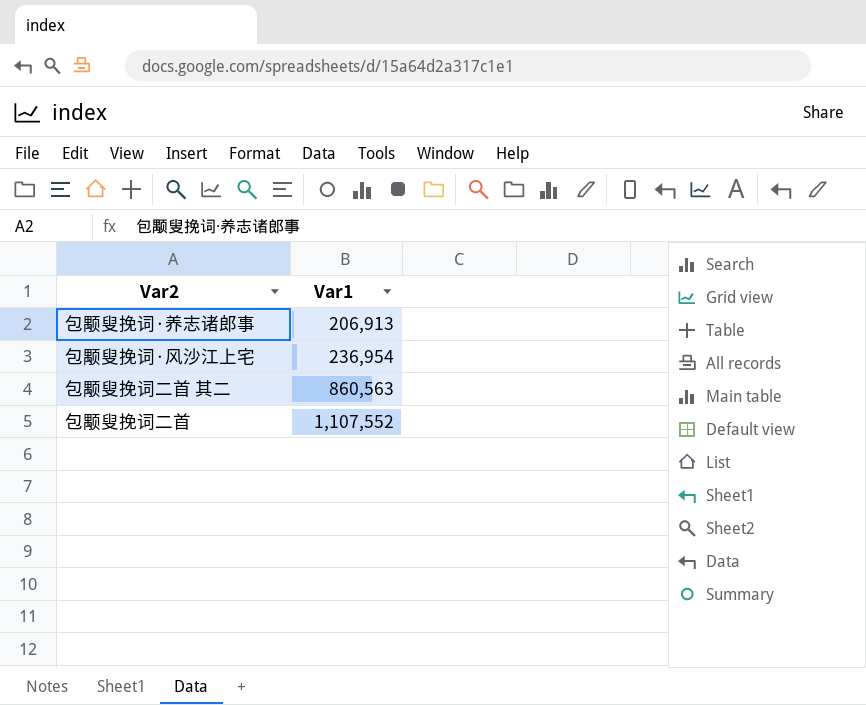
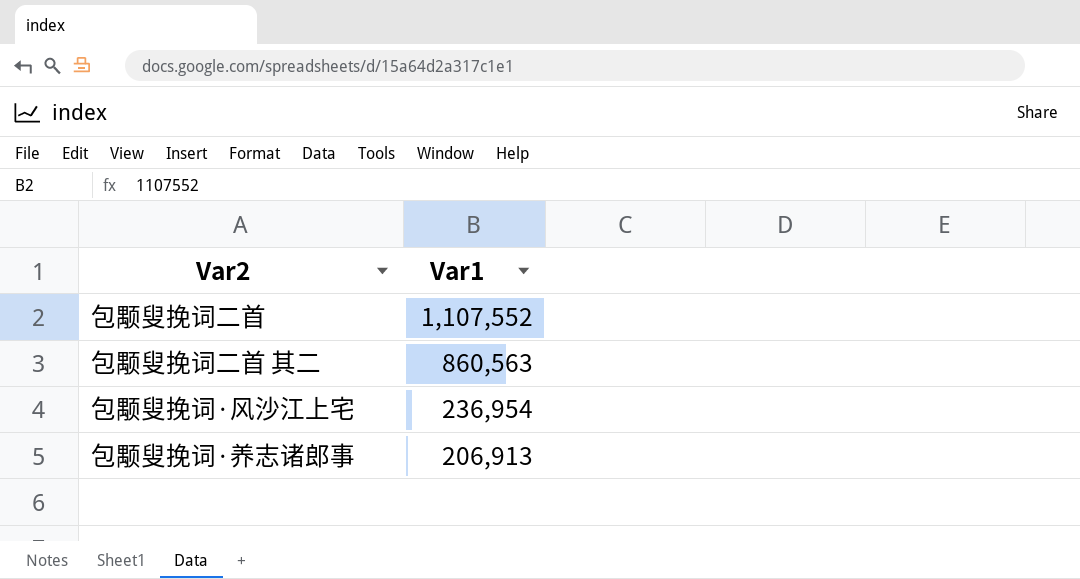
row order: Var1 ascending -> Var1 descending

